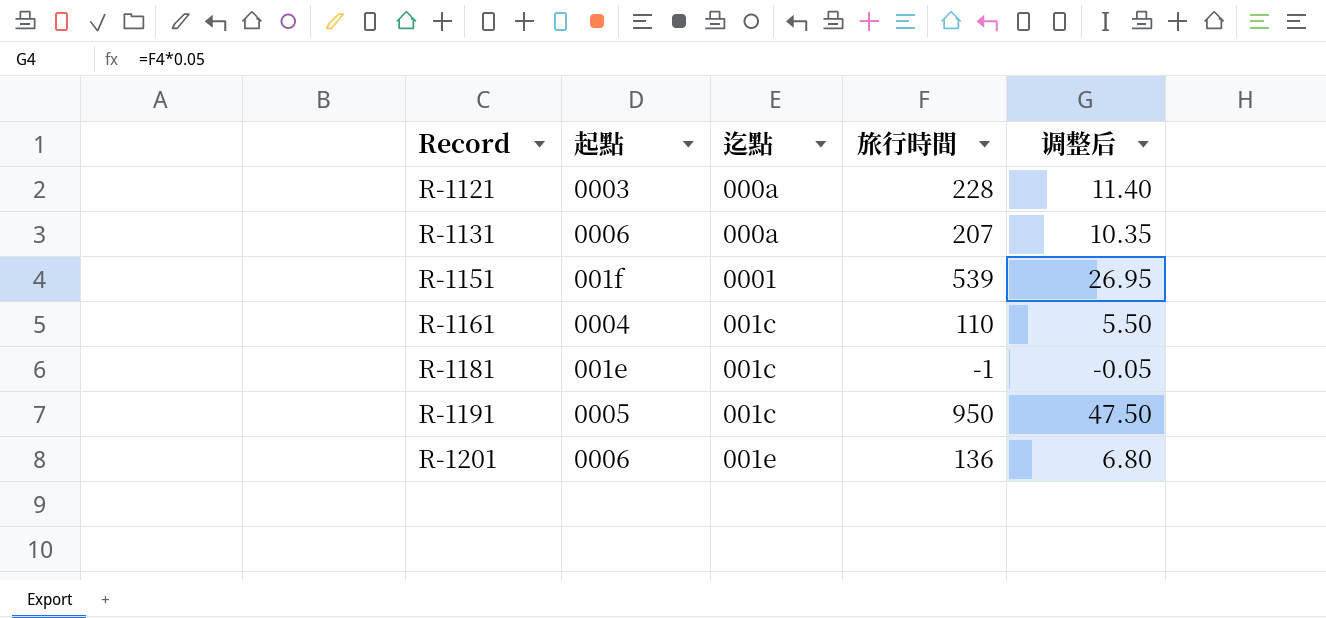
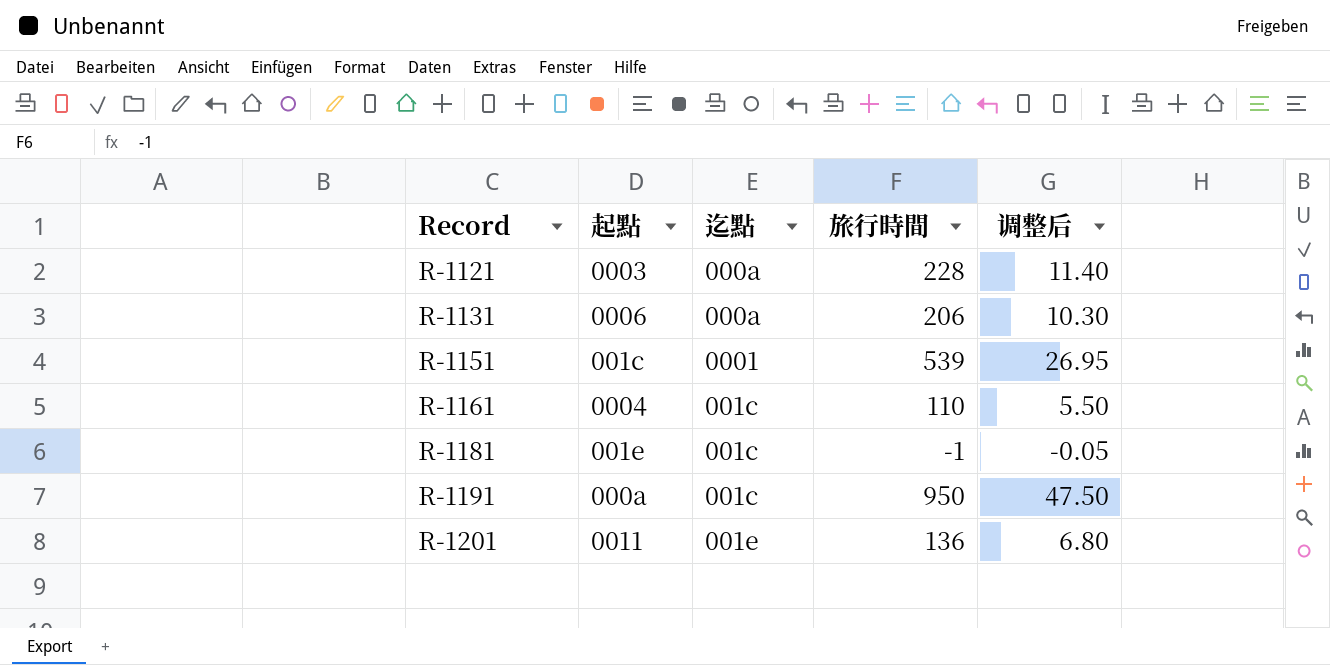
R-1131 | 旅行時間: 207 -> 206
R-1131 | 调整后: 10.35 -> 10.30
R-1151 | 起點: 001f -> 001c
R-1191 | 起點: 0005 -> 000a
R-1201 | 起點: 0006 -> 0011

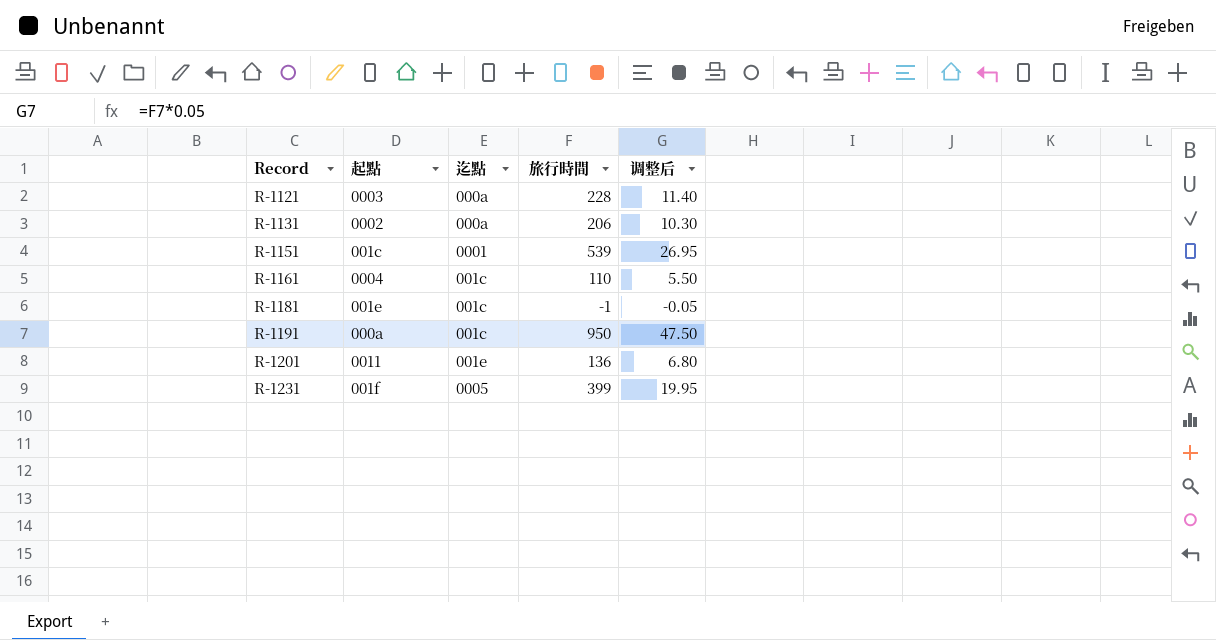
R-1131 | 起點: 0006 -> 0002
row R-1231: none -> 001f | 0005 | 399 | 19.95

